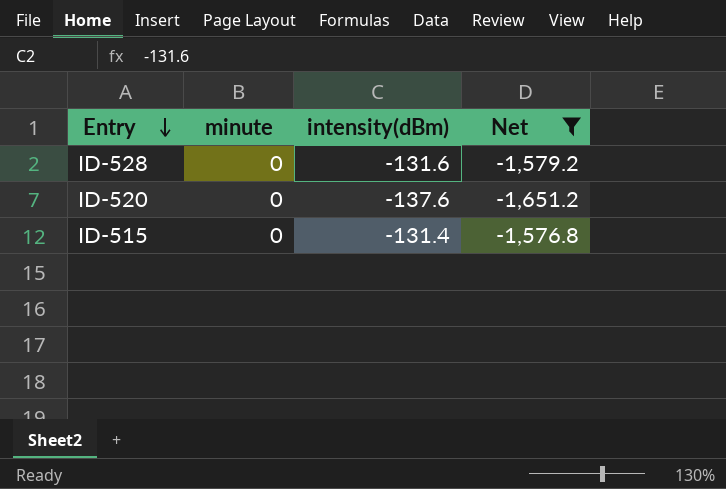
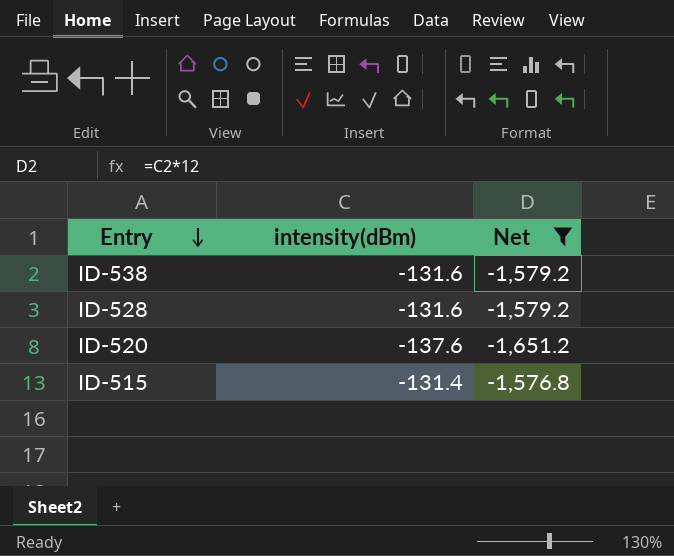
column minute | position: 2 -> none
row ID-538: none -> -131.6 | -1,579.2

